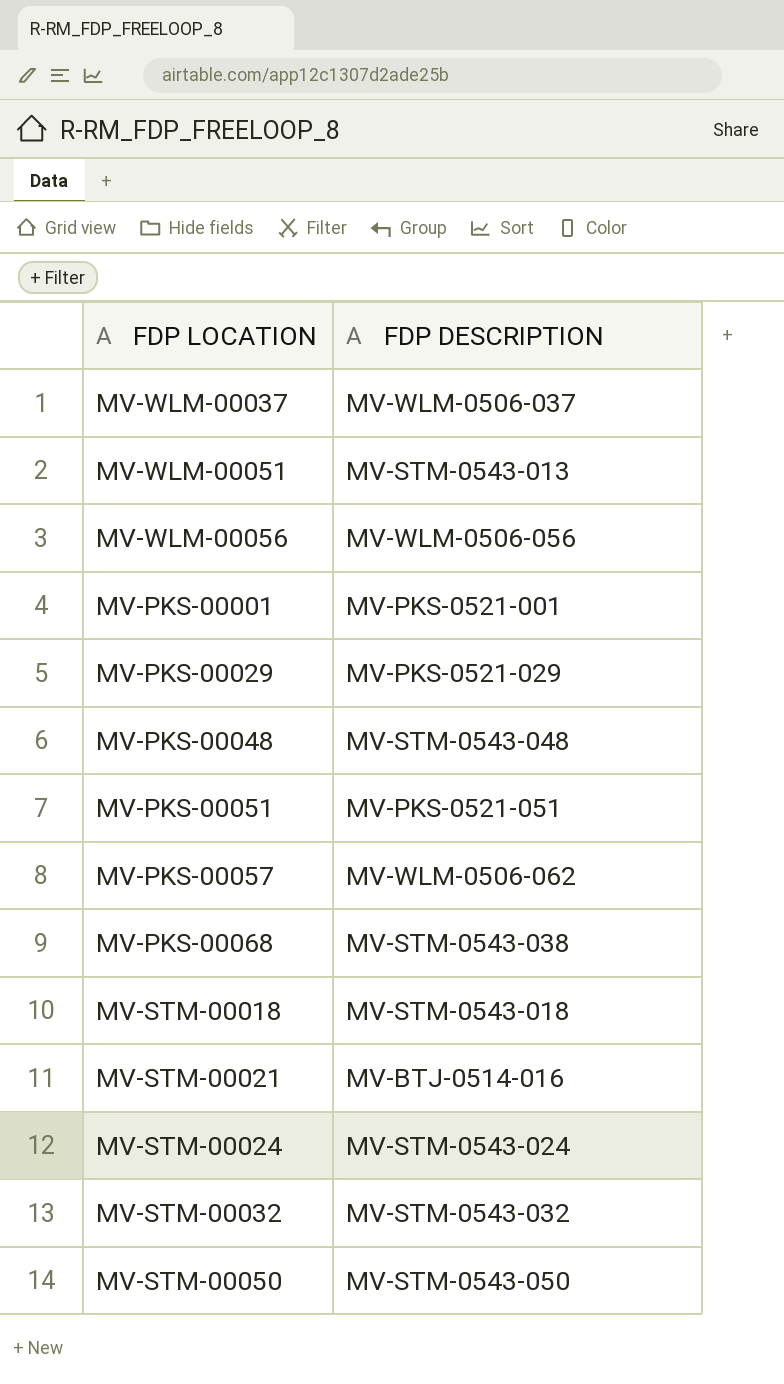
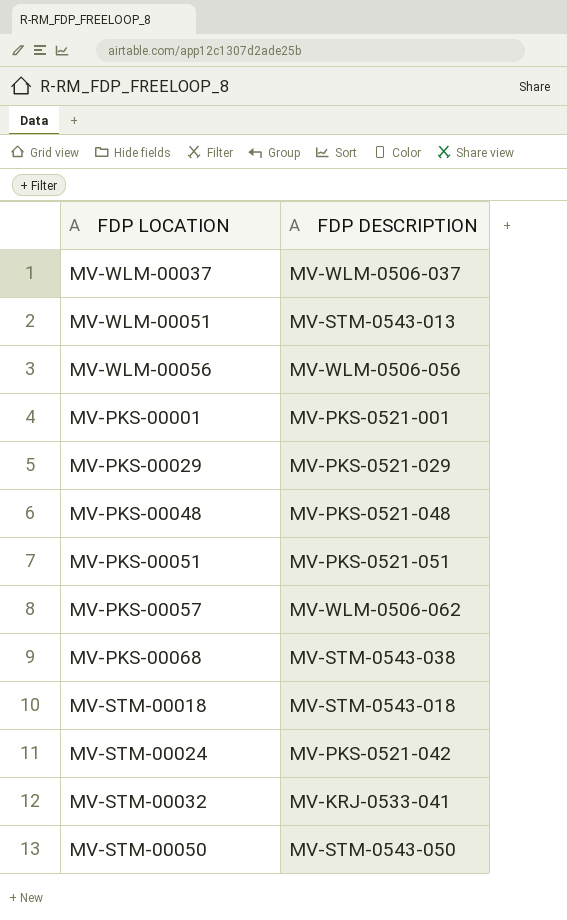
row MV-STM-00021: MV-BTJ-0514-016 -> none
MV-PKS-00048 | FDP DESCRIPTION: MV-STM-0543-048 -> MV-PKS-0521-048
MV-STM-00024 | FDP DESCRIPTION: MV-STM-0543-024 -> MV-PKS-0521-042
MV-STM-00032 | FDP DESCRIPTION: MV-STM-0543-032 -> MV-KRJ-0533-041

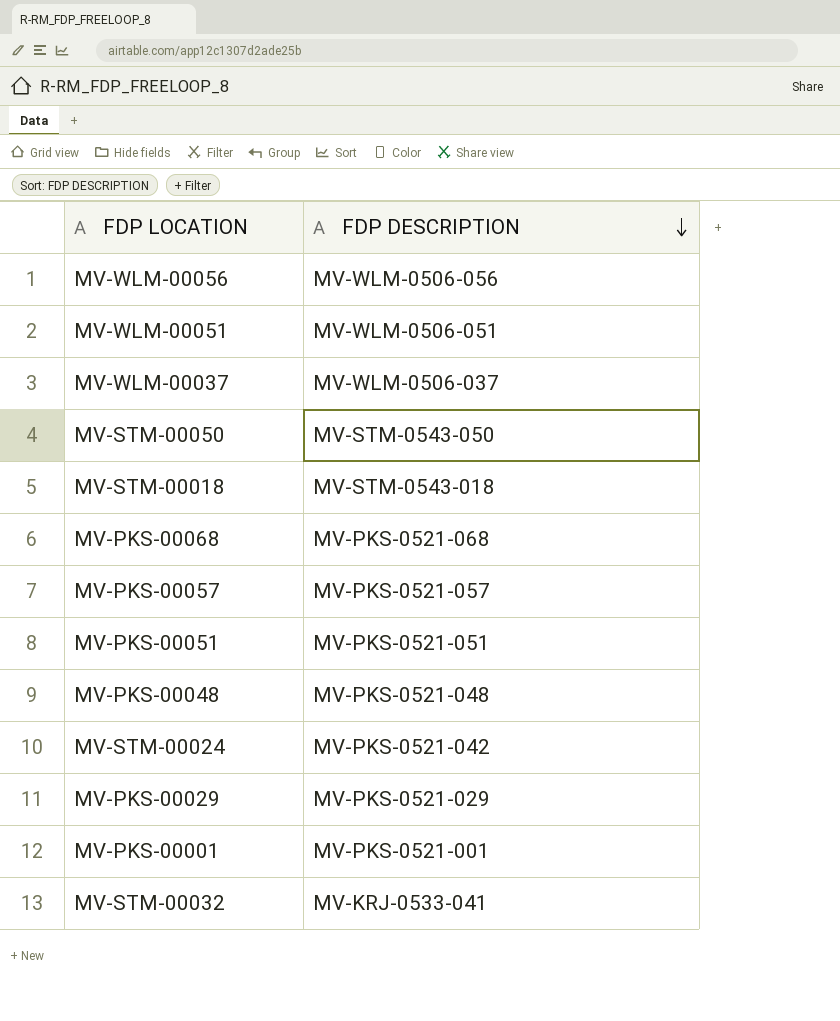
row order: none -> FDP DESCRIPTION descending
MV-WLM-00051 | FDP DESCRIPTION: MV-STM-0543-013 -> MV-WLM-0506-051
MV-PKS-00068 | FDP DESCRIPTION: MV-STM-0543-038 -> MV-PKS-0521-068
MV-PKS-00057 | FDP DESCRIPTION: MV-WLM-0506-062 -> MV-PKS-0521-057

